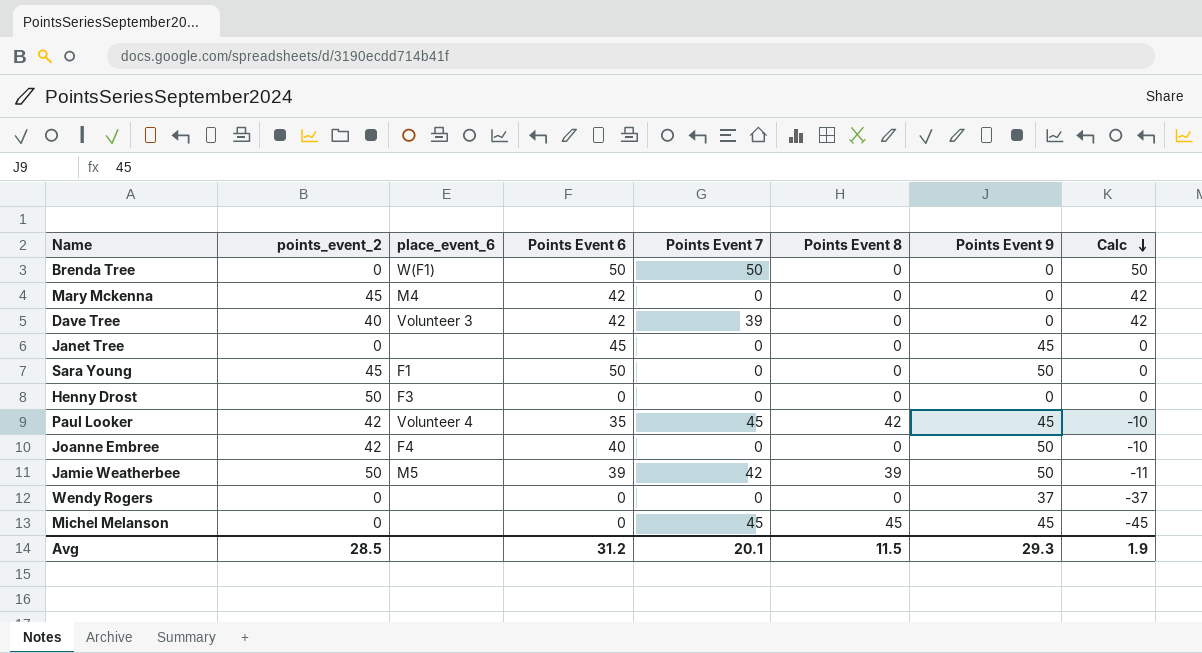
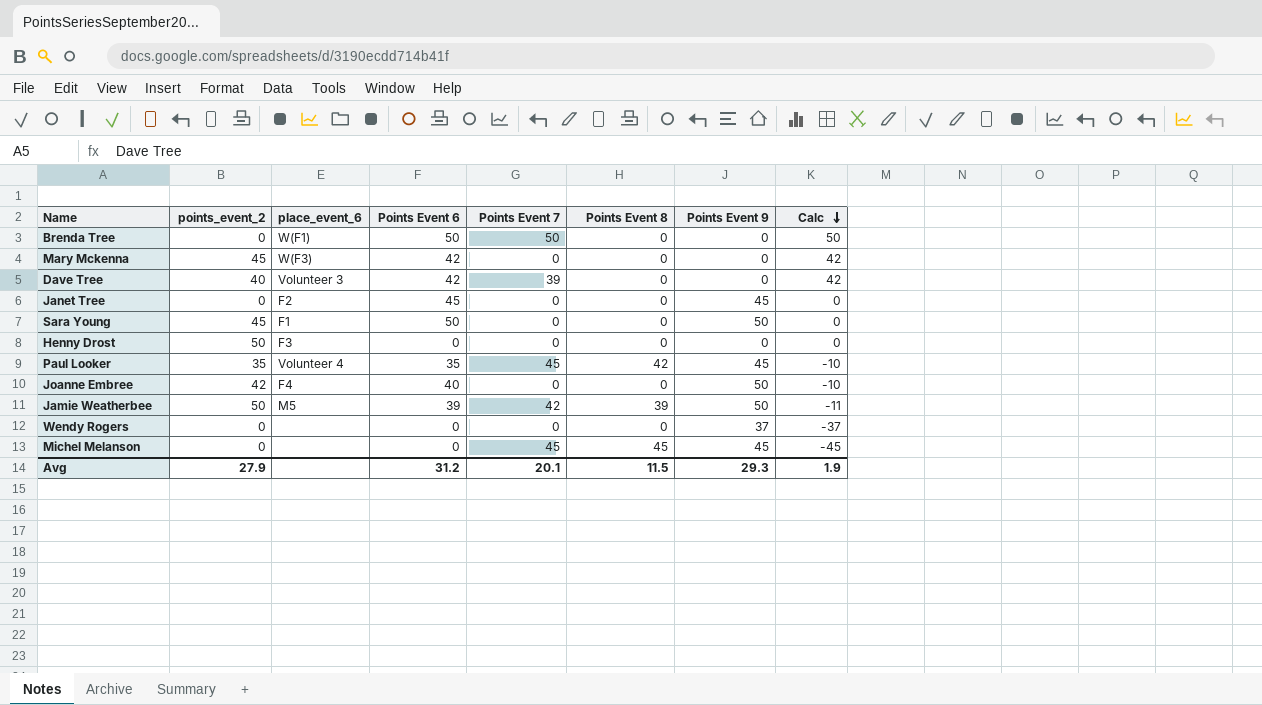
Mary Mckenna | place_event_6: M4 -> W(F3)
Janet Tree | place_event_6: none -> F2
Paul Looker | points_event_2: 42 -> 35
Avg | points_event_2: 28.5 -> 27.9

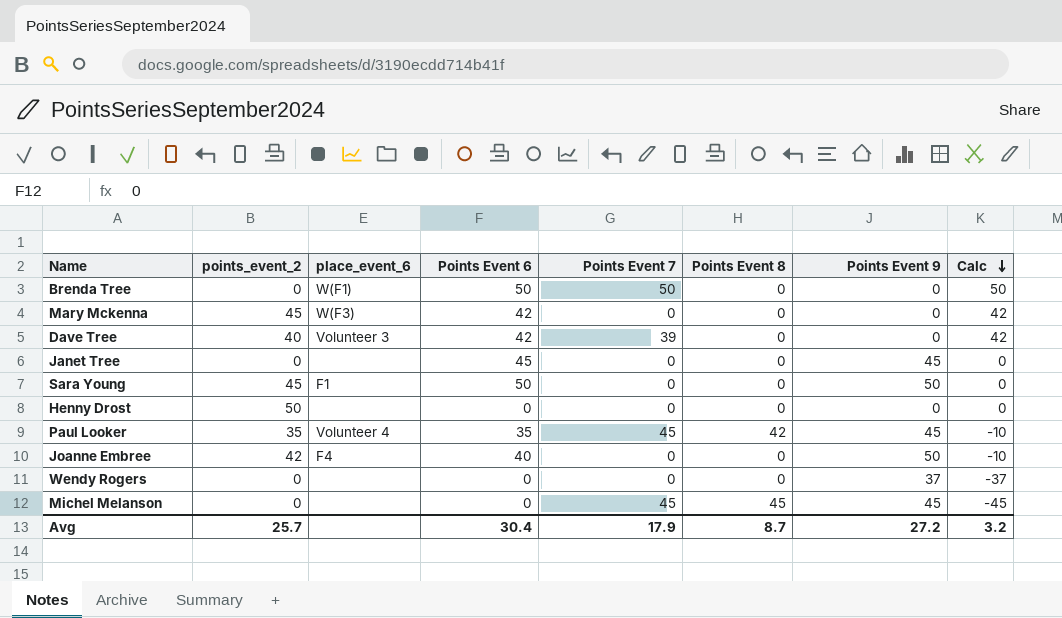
row Jamie Weatherbee: 50 | M5 | 39 | 42 | 39 | 50 | -11 -> none
Janet Tree | place_event_6: F2 -> none
Henny Drost | place_event_6: F3 -> none
Avg | points_event_2: 27.9 -> 25.7
Avg | Points Event 6: 31.2 -> 30.4
Avg | Points Event 7: 20.1 -> 17.9
Avg | Points Event 8: 11.5 -> 8.7
Avg | Points Event 9: 29.3 -> 27.2
Avg | Calc: 1.9 -> 3.2

